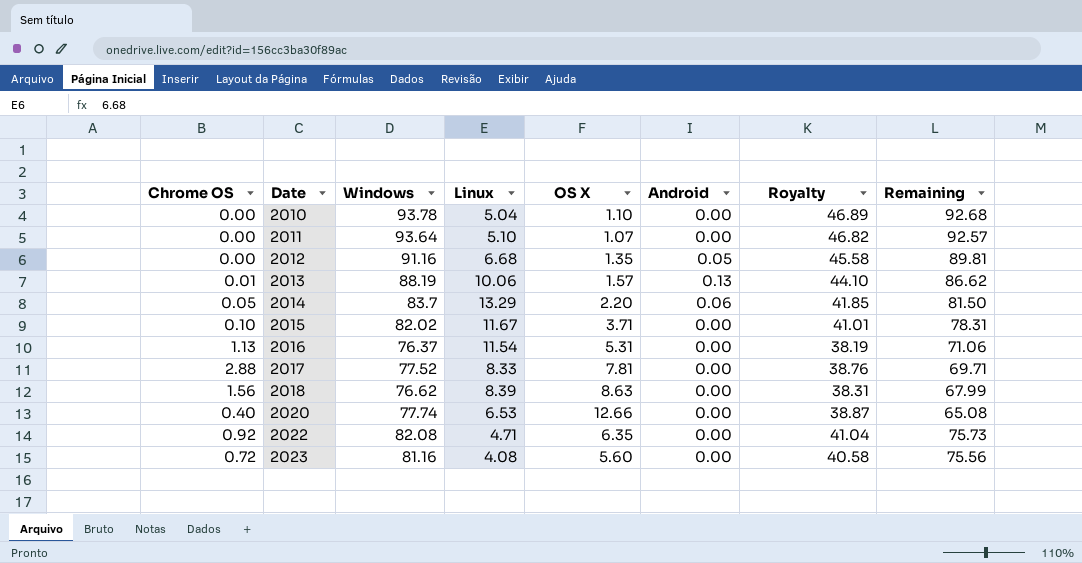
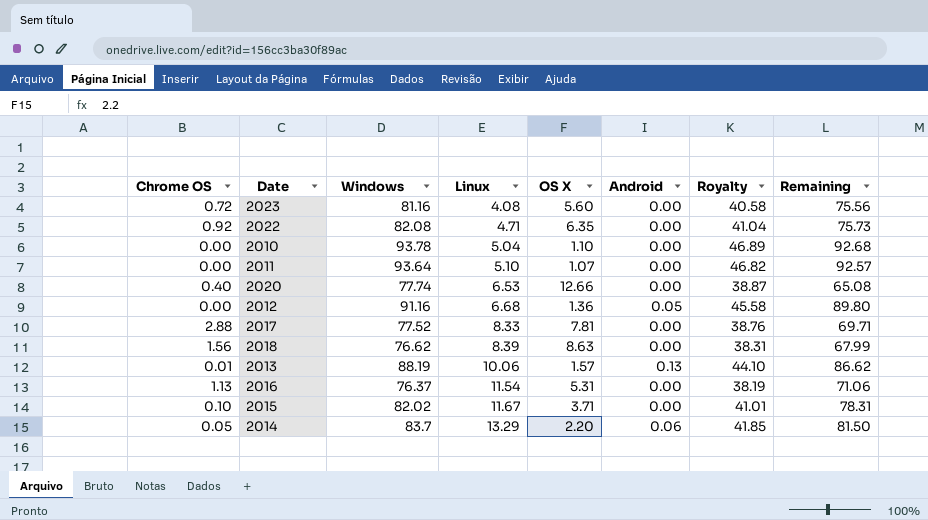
row order: Date ascending -> Linux ascending
2012 | OS X: 1.35 -> 1.36
2012 | Remaining: 89.81 -> 89.80

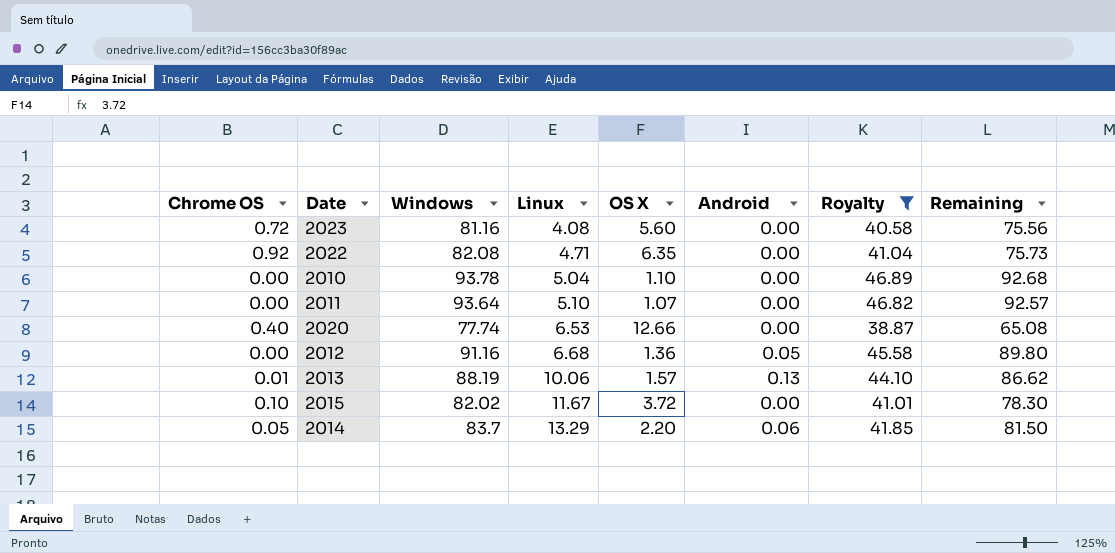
filter: none -> Royalty >= 38.87
2015 | OS X: 3.71 -> 3.72
2015 | Remaining: 78.31 -> 78.30

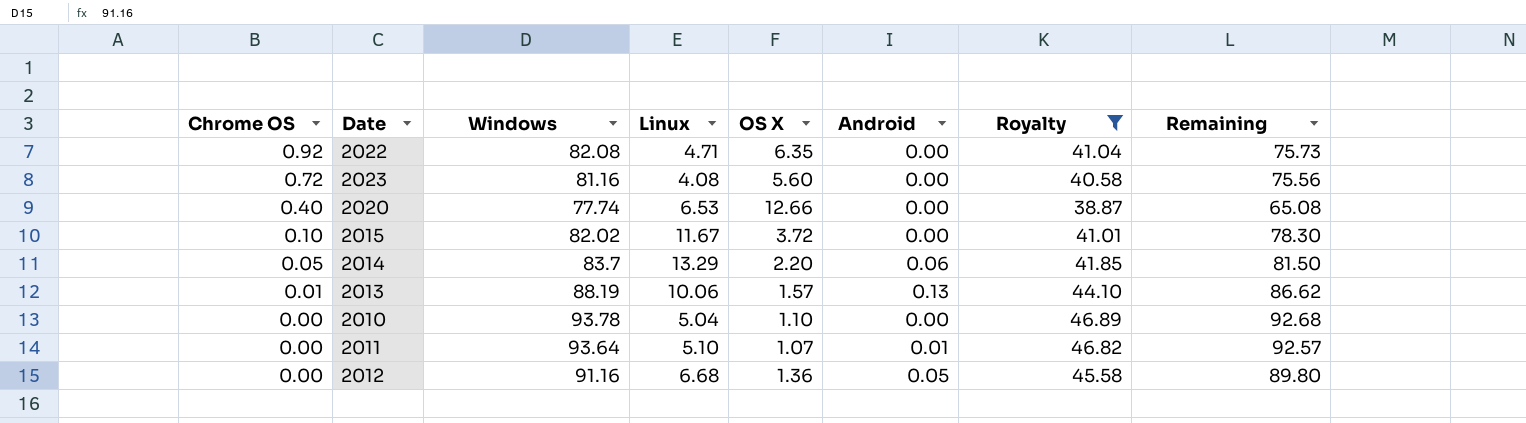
row order: Linux ascending -> Chrome OS descending
2011 | Android: 0.00 -> 0.01

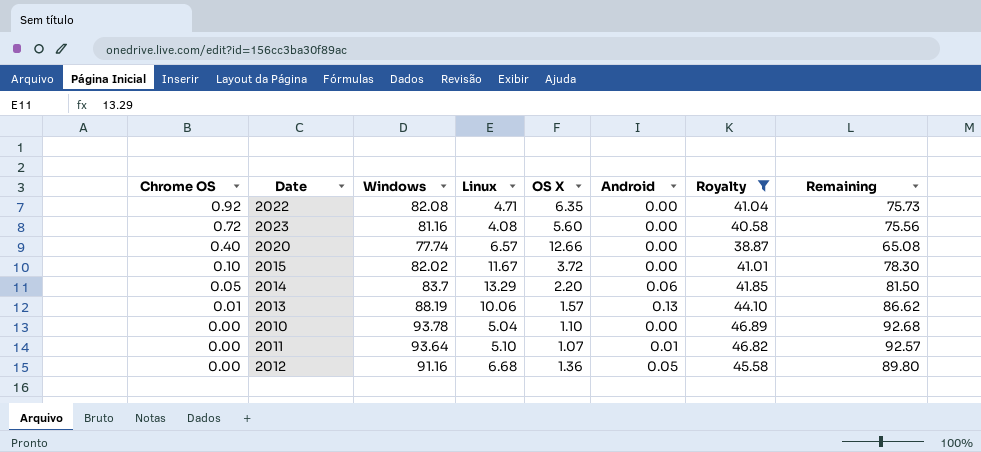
2020 | Linux: 6.53 -> 6.57

